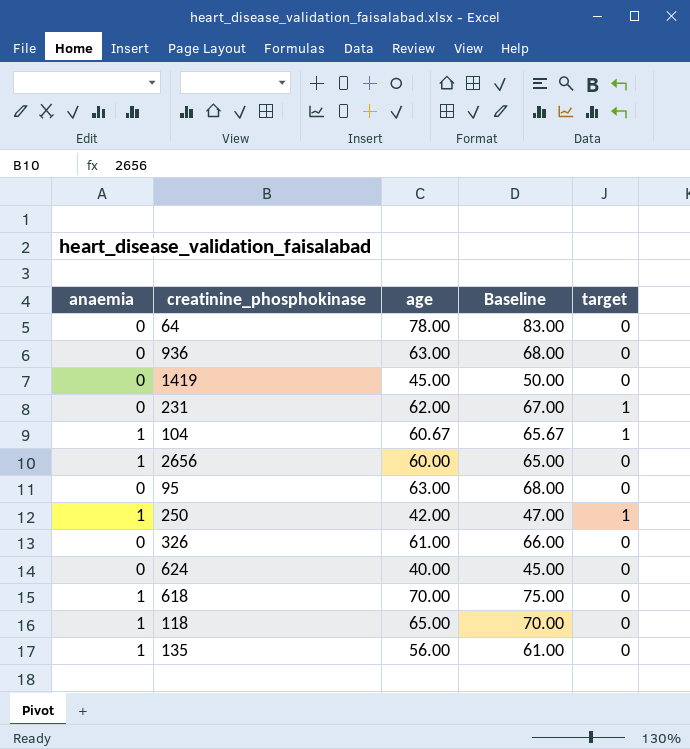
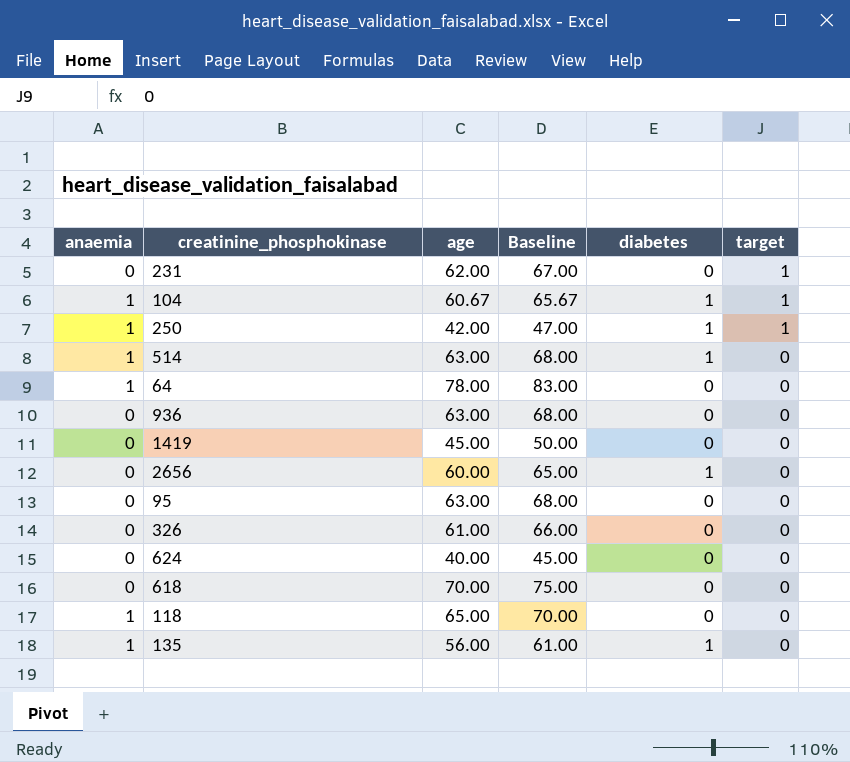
row order: none -> target descending
column diabetes | position: none -> 5
row 514: none -> 1 | 63.00 | 68.00 | 1 | 0
64 | anaemia: 0 -> 1
2656 | anaemia: 1 -> 0
618 | anaemia: 1 -> 0

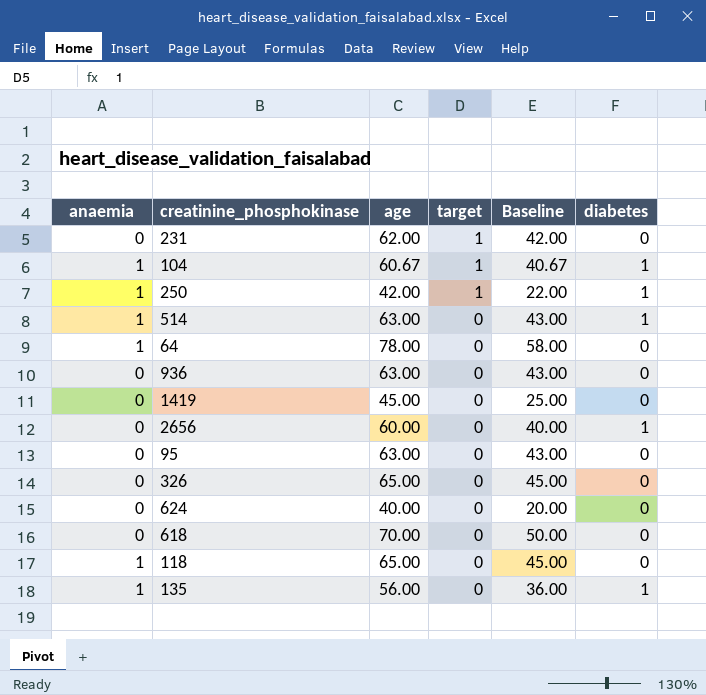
column target | position: 6 -> 4
column Baseline | formula: [age] + 5 -> [age] - 20
326 | age: 61.00 -> 65.00

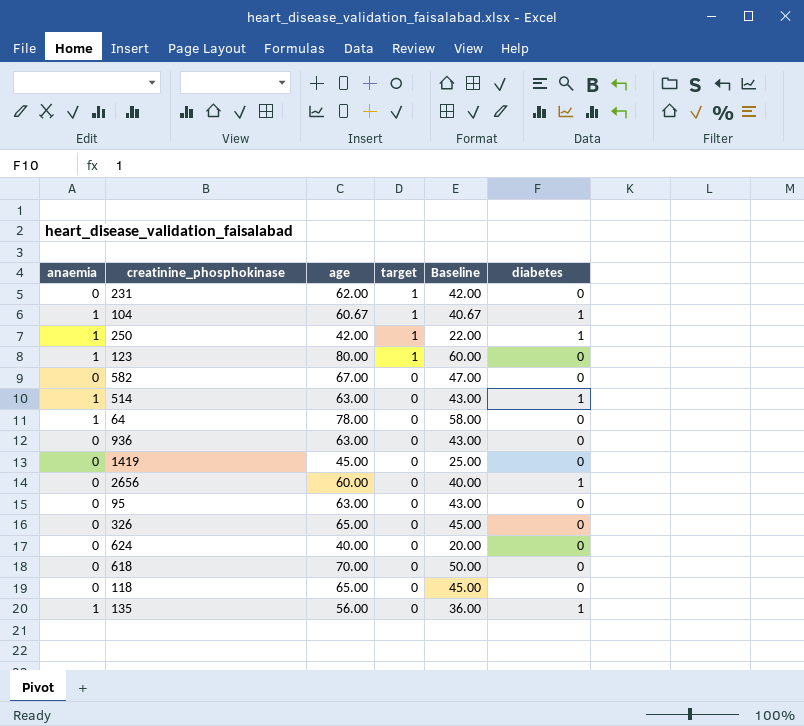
row 123: none -> 1 | 80.00 | 1 | 60.00 | 0
row 582: none -> 0 | 67.00 | 0 | 47.00 | 0
118 | anaemia: 1 -> 0

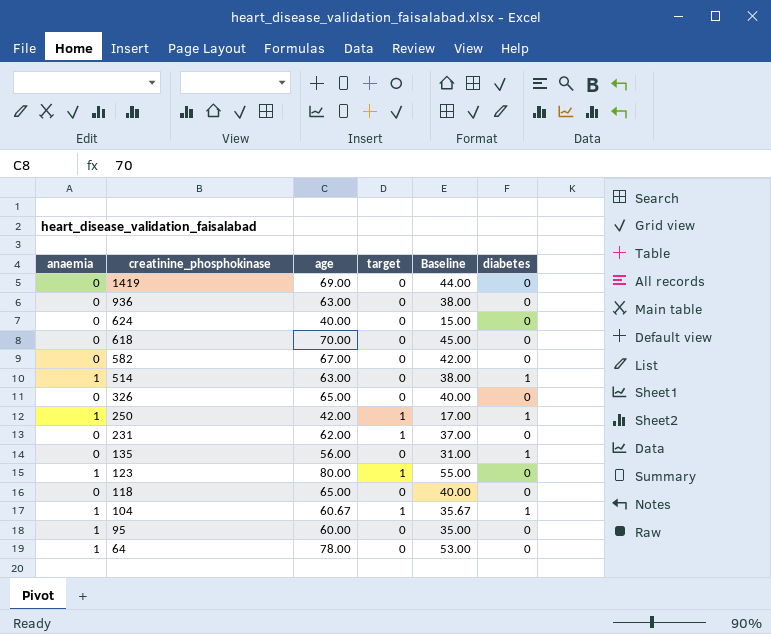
row order: target descending -> creatinine_phosphokinase descending
column Baseline | formula: [age] - 20 -> [age] - 25
row 2656: 0 | 60.00 | 0 | 40.00 | 1 -> none
1419 | age: 45.00 -> 69.00
135 | anaemia: 1 -> 0
95 | anaemia: 0 -> 1
95 | age: 63.00 -> 60.00

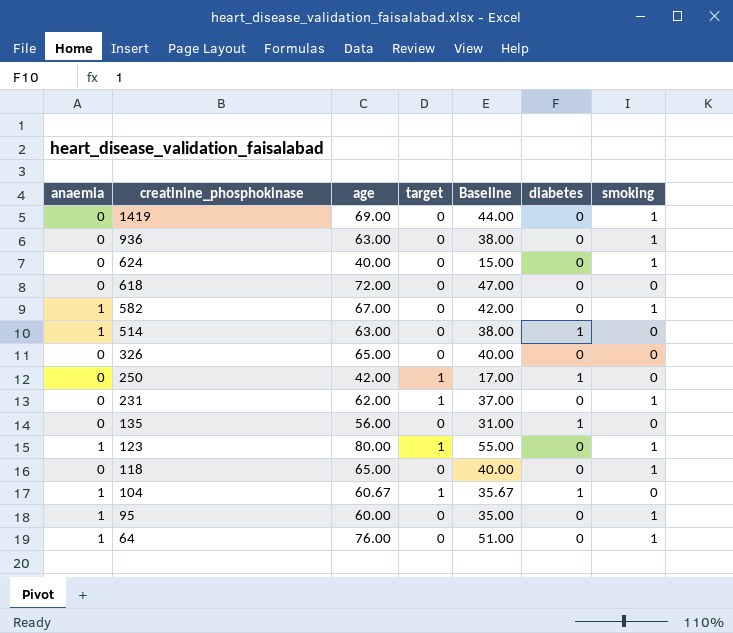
column smoking | position: none -> 7
618 | age: 70.00 -> 72.00
618 | Baseline: 45.00 -> 47.00
582 | anaemia: 0 -> 1
250 | anaemia: 1 -> 0
64 | age: 78.00 -> 76.00
64 | Baseline: 53.00 -> 51.00

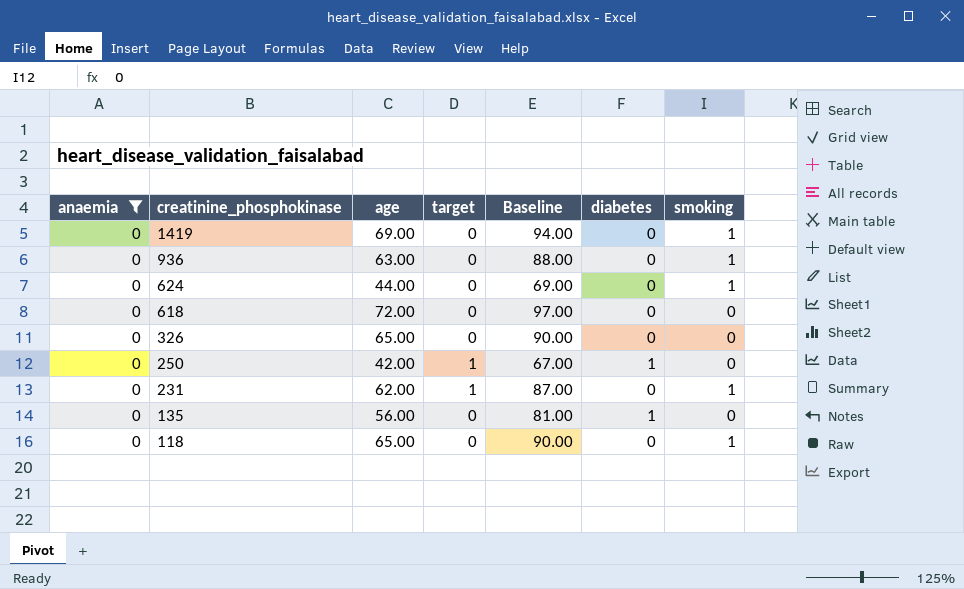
filter: none -> anaemia = 0
column Baseline | formula: [age] - 25 -> [age] + 25
624 | age: 40.00 -> 44.00

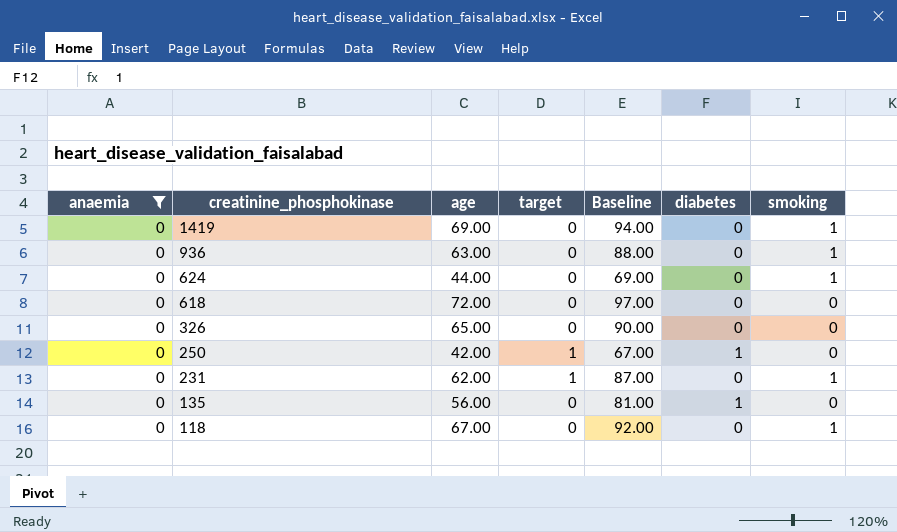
118 | age: 65.00 -> 67.00
118 | Baseline: 90.00 -> 92.00

